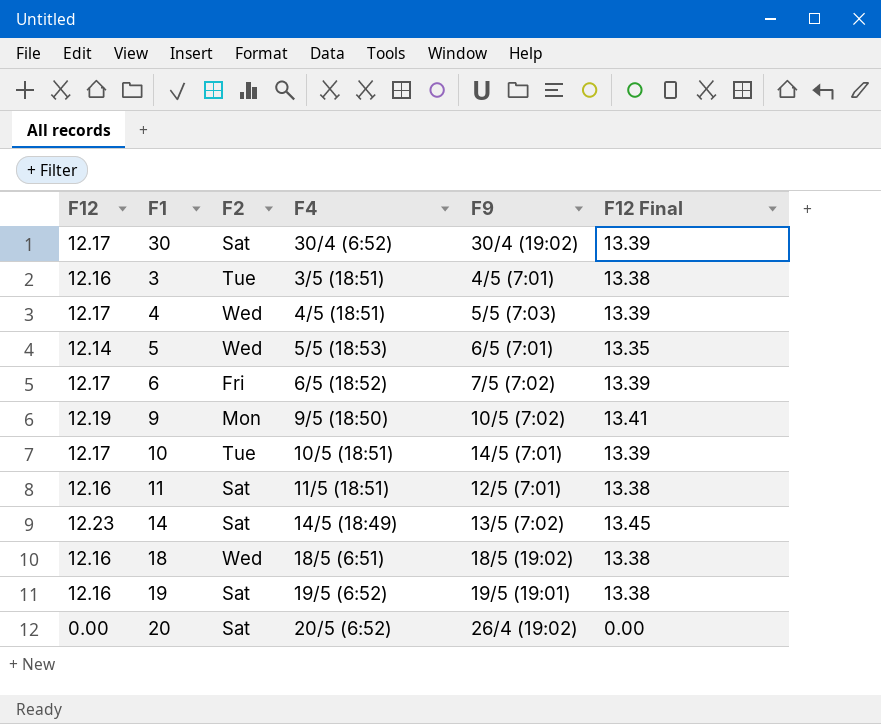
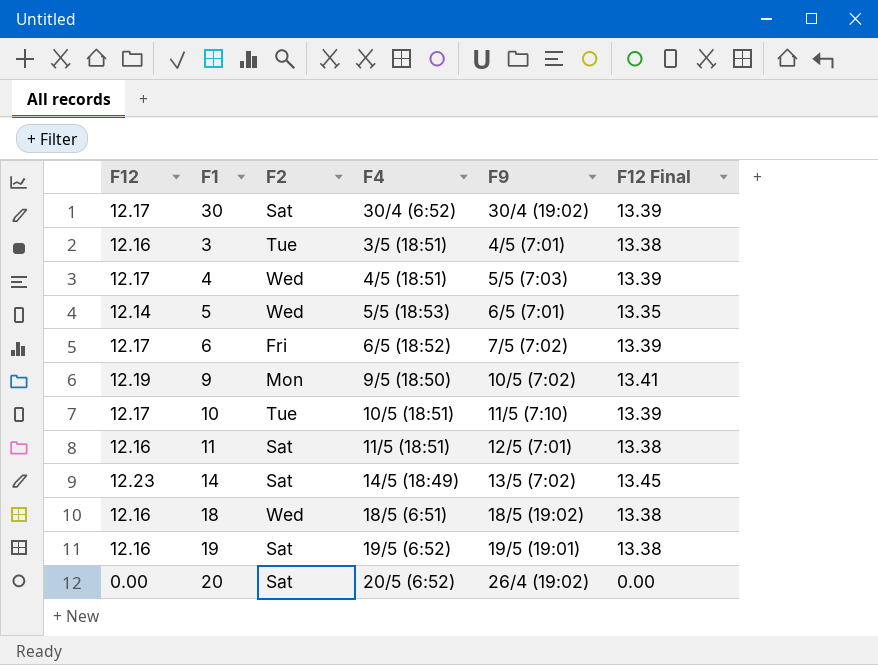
10 | F9: 14/5 (7:01) -> 11/5 (7:10)

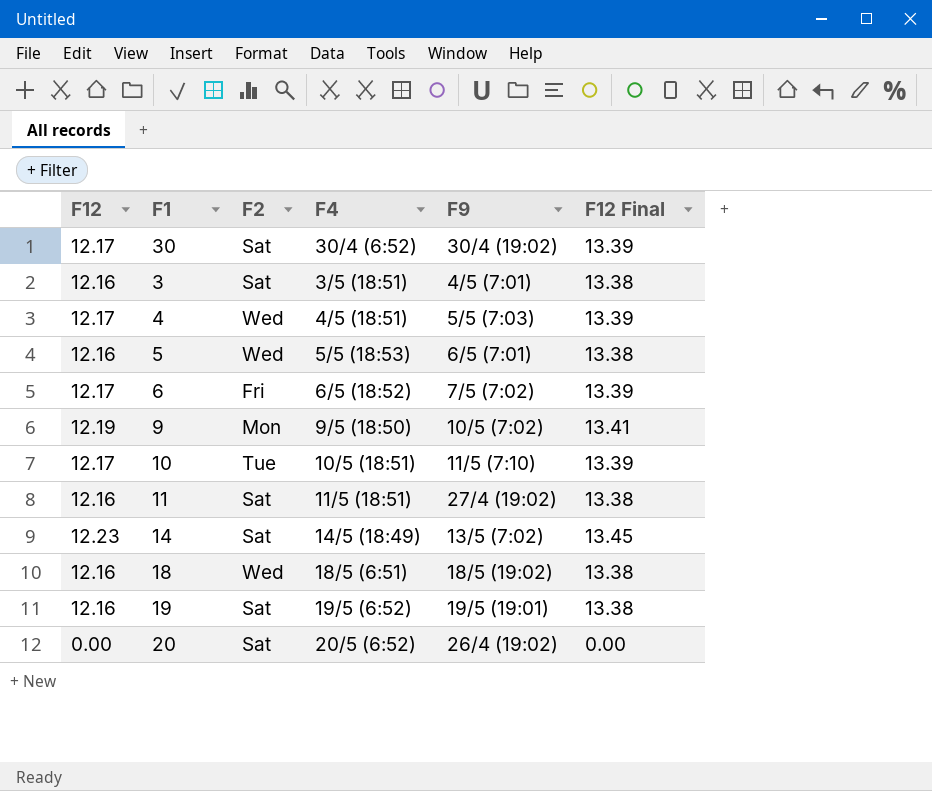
3 | F2: Tue -> Sat
5 | F12: 12.14 -> 12.16
5 | F12 Final: 13.35 -> 13.38
11 | F9: 12/5 (7:01) -> 27/4 (19:02)

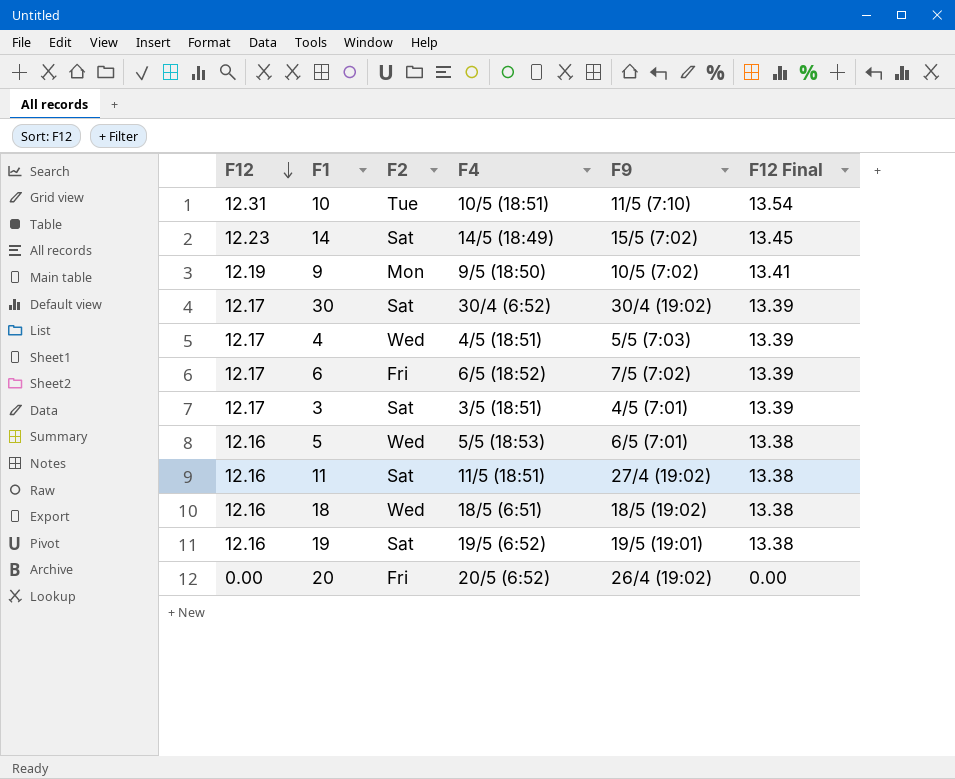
row order: none -> F12 descending
10 | F12: 12.17 -> 12.31
10 | F12 Final: 13.39 -> 13.54
14 | F9: 13/5 (7:02) -> 15/5 (7:02)
3 | F12: 12.16 -> 12.17
3 | F12 Final: 13.38 -> 13.39
20 | F2: Sat -> Fri

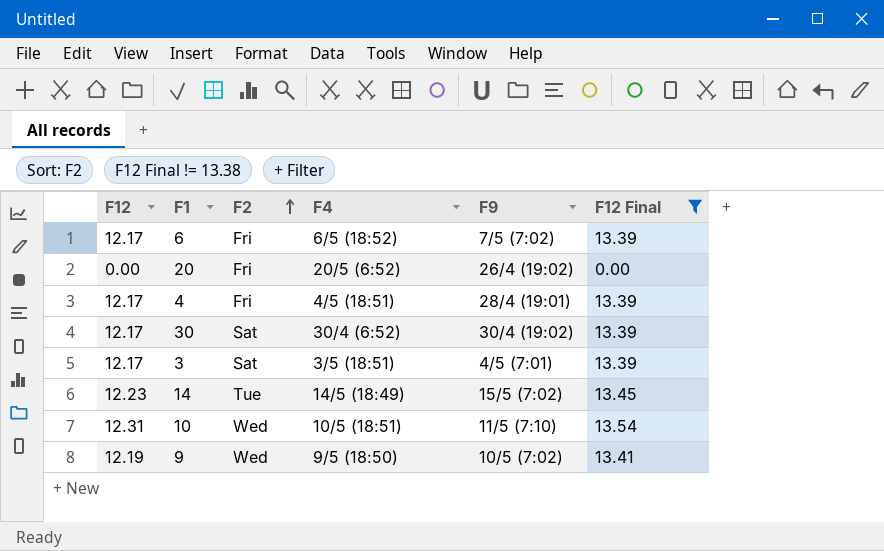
filter: none -> F12 Final != 13.38
row order: F12 descending -> F2 ascending
4 | F2: Wed -> Fri
4 | F9: 5/5 (7:03) -> 28/4 (19:01)
14 | F2: Sat -> Tue
10 | F2: Tue -> Wed
9 | F2: Mon -> Wed

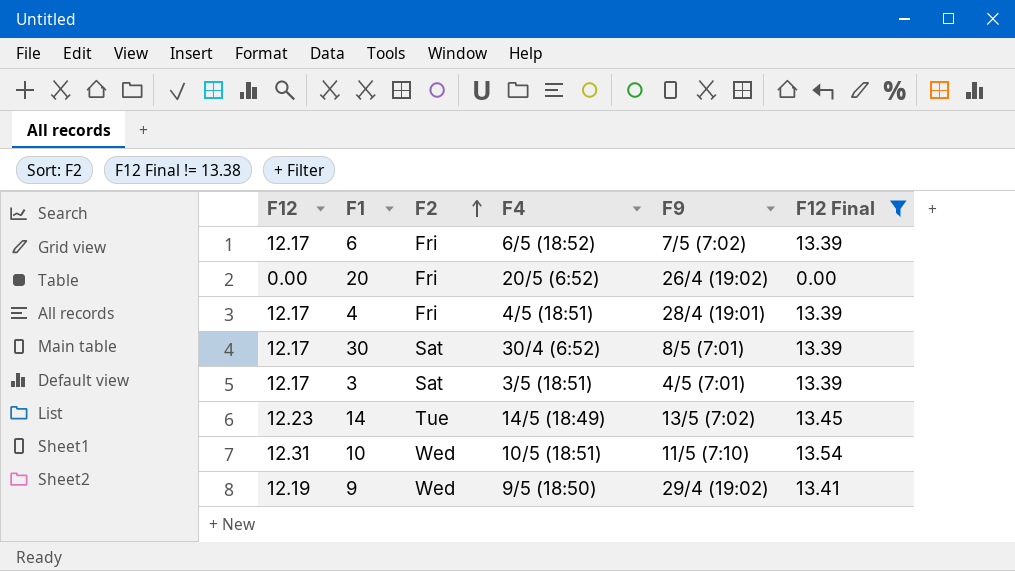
30 | F9: 30/4 (19:02) -> 8/5 (7:01)
14 | F9: 15/5 (7:02) -> 13/5 (7:02)
9 | F9: 10/5 (7:02) -> 29/4 (19:02)

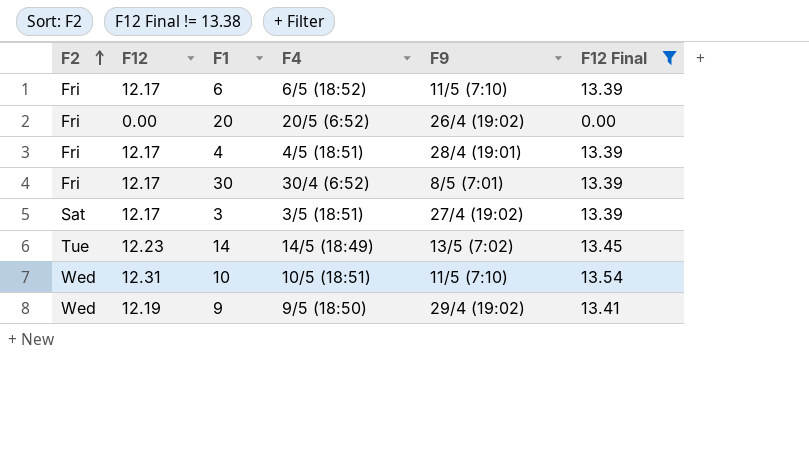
column F2 | position: 3 -> 1
6 | F9: 7/5 (7:02) -> 11/5 (7:10)
30 | F2: Sat -> Fri
3 | F9: 4/5 (7:01) -> 27/4 (19:02)

